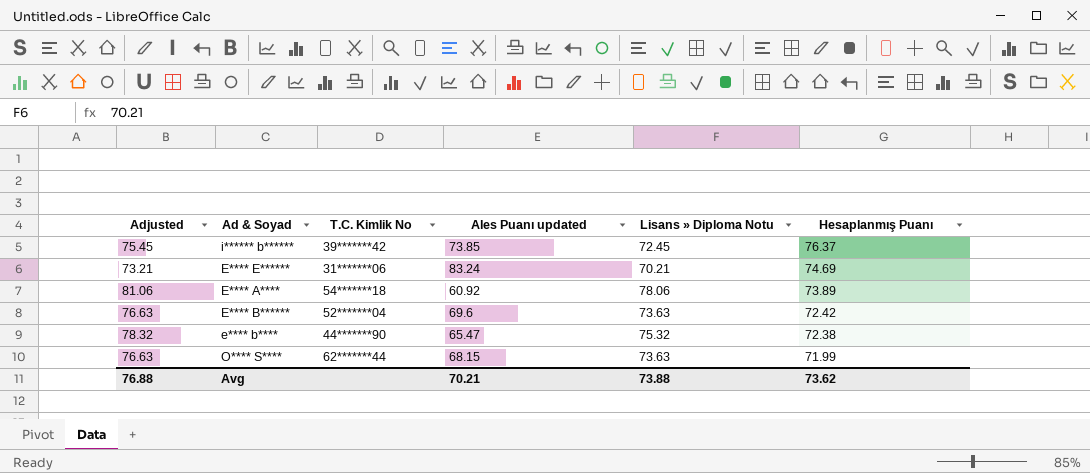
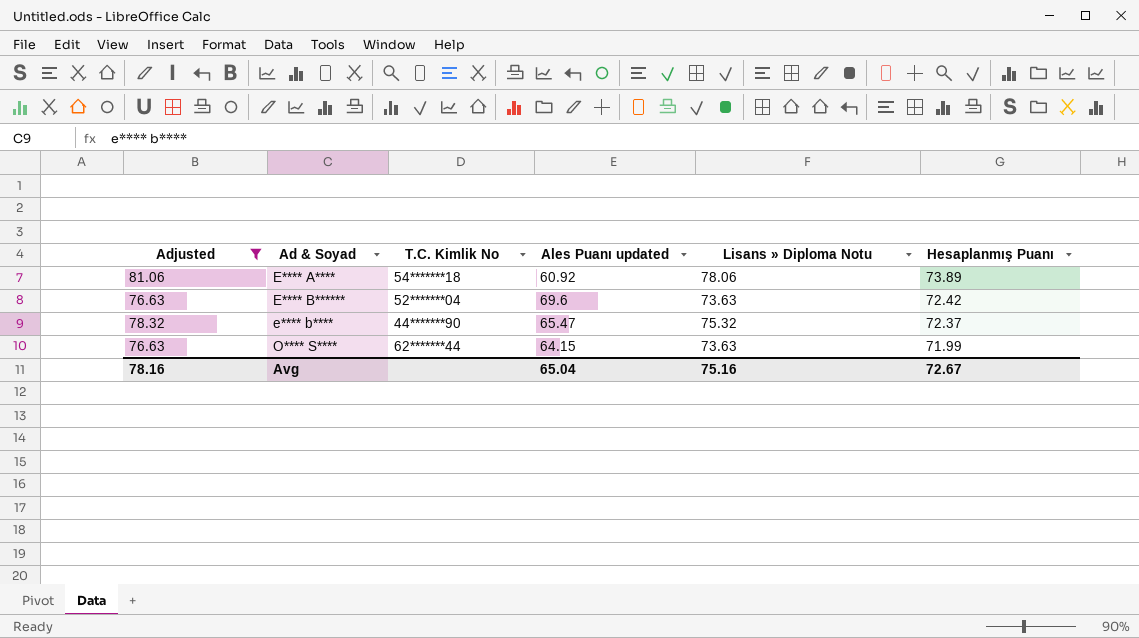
filter: none -> Adjusted >= 76.63
e**** b**** | Hesaplanmış Puanı: 72.38 -> 72.37
O**** S**** | Ales Puanı updated: 68.15 -> 64.15
Avg | Adjusted: 76.88 -> 78.16
Avg | Ales Puanı updated: 70.21 -> 65.04
Avg | Lisans » Diploma Notu: 73.88 -> 75.16
Avg | Hesaplanmış Puanı: 73.62 -> 72.67

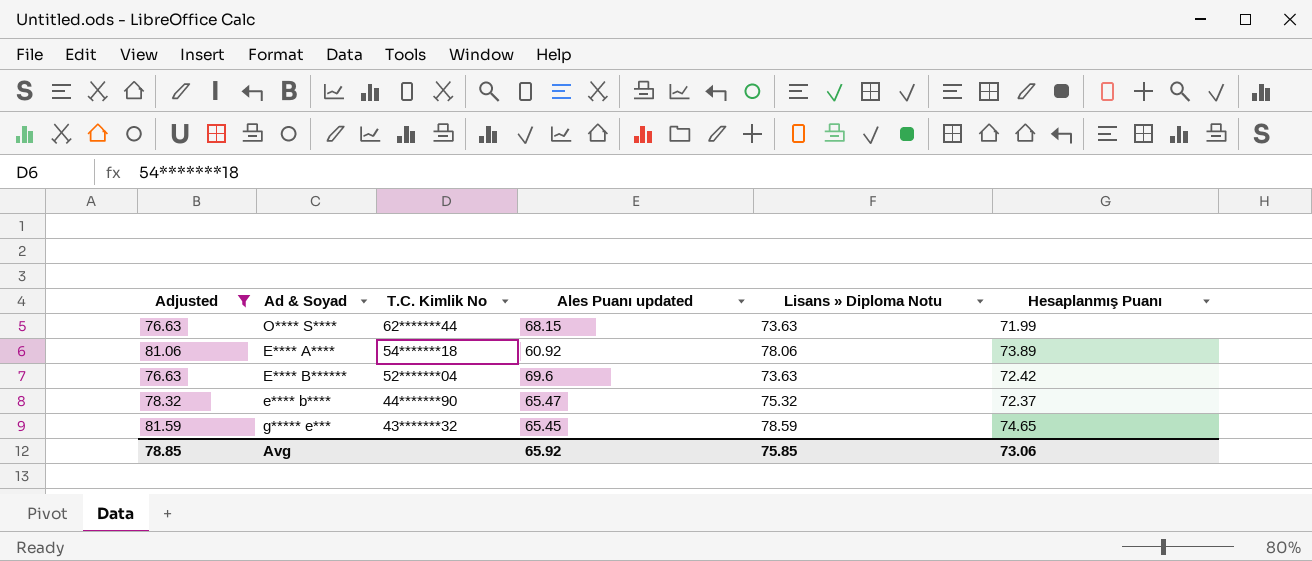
row order: Hesaplanmış Puanı descending -> T.C. Kimlik No descending
O**** S**** | Ales Puanı updated: 64.15 -> 68.15
row g***** e***: none -> 81.59 | 43*******32 | 65.45 | 78.59 | 74.65
Avg | Adjusted: 78.16 -> 78.85
Avg | Ales Puanı updated: 65.04 -> 65.92
Avg | Lisans » Diploma Notu: 75.16 -> 75.85
Avg | Hesaplanmış Puanı: 72.67 -> 73.06

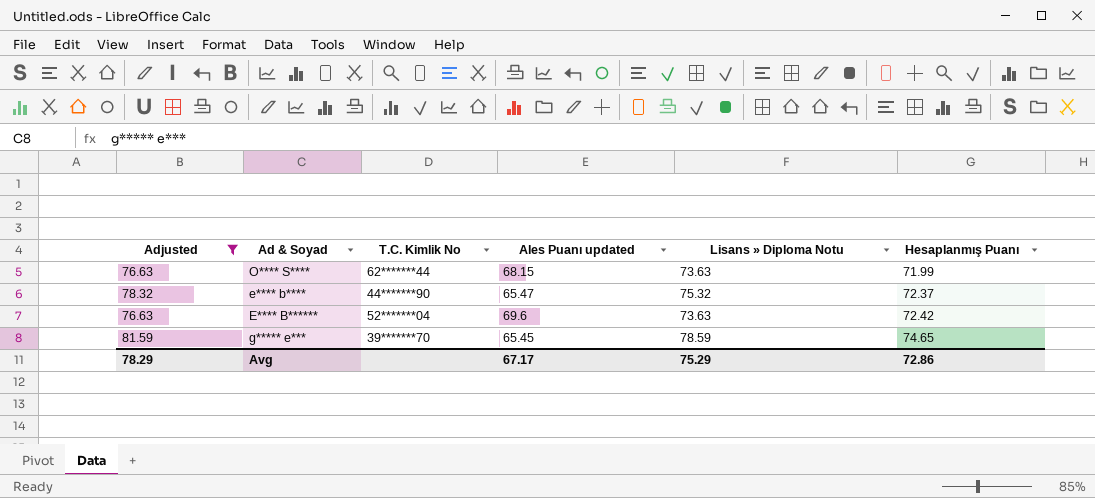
row order: T.C. Kimlik No descending -> Hesaplanmış Puanı ascending
row E**** A****: 81.06 | 54*******18 | 60.92 | 78.06 | 73.89 -> none
g***** e*** | T.C. Kimlik No: 43*******32 -> 39*******70
Avg | Adjusted: 78.85 -> 78.29
Avg | Ales Puanı updated: 65.92 -> 67.17
Avg | Lisans » Diploma Notu: 75.85 -> 75.29
Avg | Hesaplanmış Puanı: 73.06 -> 72.86

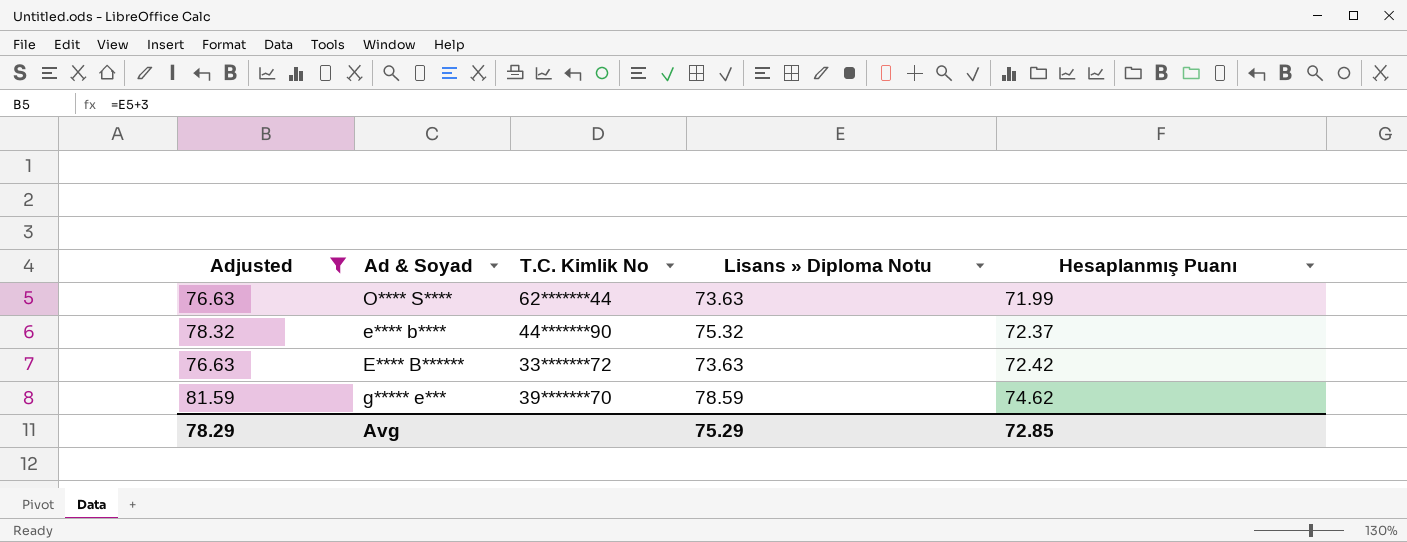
column Ales Puanı updated | position: 4 -> none
E**** B****** | T.C. Kimlik No: 52*******04 -> 33*******72
g***** e*** | Hesaplanmış Puanı: 74.65 -> 74.62
Avg | Hesaplanmış Puanı: 72.86 -> 72.85

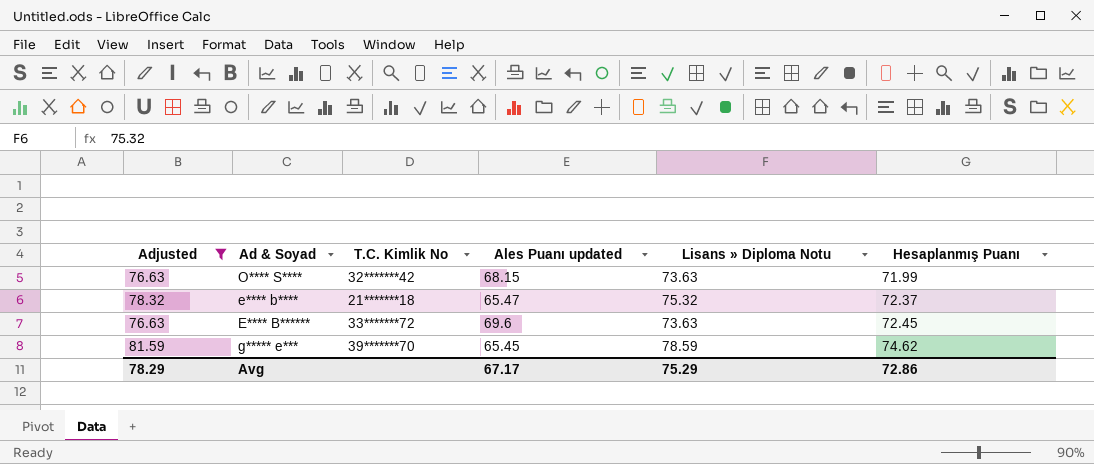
column Ales Puanı updated | position: none -> 4
O**** S**** | T.C. Kimlik No: 62*******44 -> 32*******42
e**** b**** | T.C. Kimlik No: 44*******90 -> 21*******18
E**** B****** | Hesaplanmış Puanı: 72.42 -> 72.45
Avg | Hesaplanmış Puanı: 72.85 -> 72.86

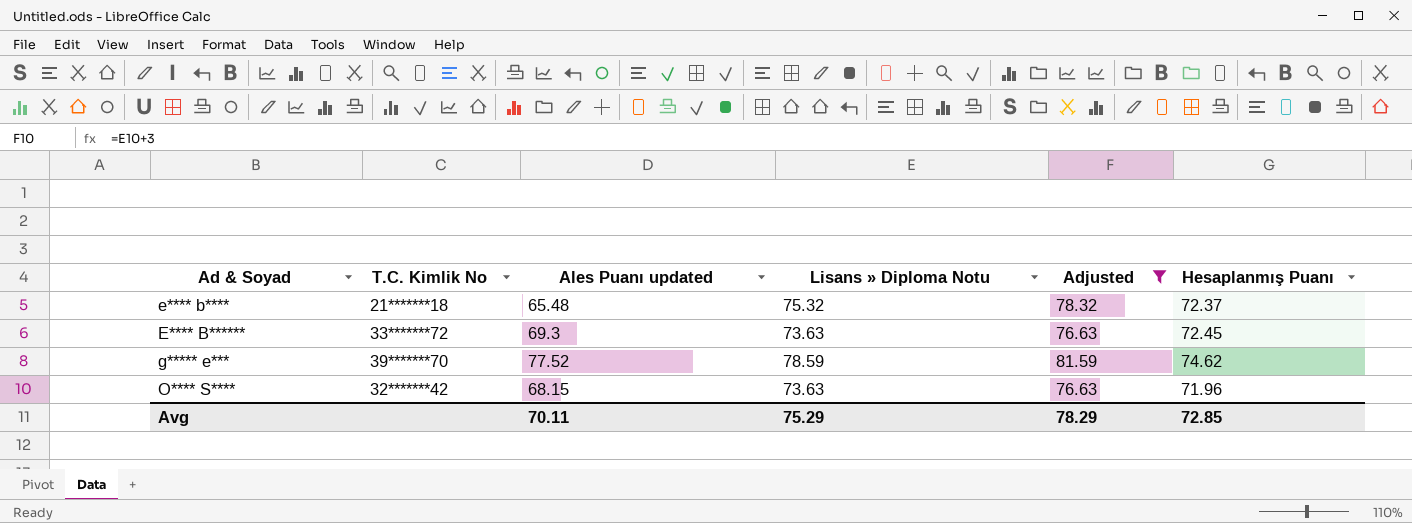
row order: Hesaplanmış Puanı ascending -> Ad & Soyad ascending
column Adjusted | position: 1 -> 5
e**** b**** | Ales Puanı updated: 65.47 -> 65.48
E**** B****** | Ales Puanı updated: 69.6 -> 69.3
g***** e*** | Ales Puanı updated: 65.45 -> 77.52
O**** S**** | Hesaplanmış Puanı: 71.99 -> 71.96
Avg | Ales Puanı updated: 67.17 -> 70.11
Avg | Hesaplanmış Puanı: 72.86 -> 72.85

